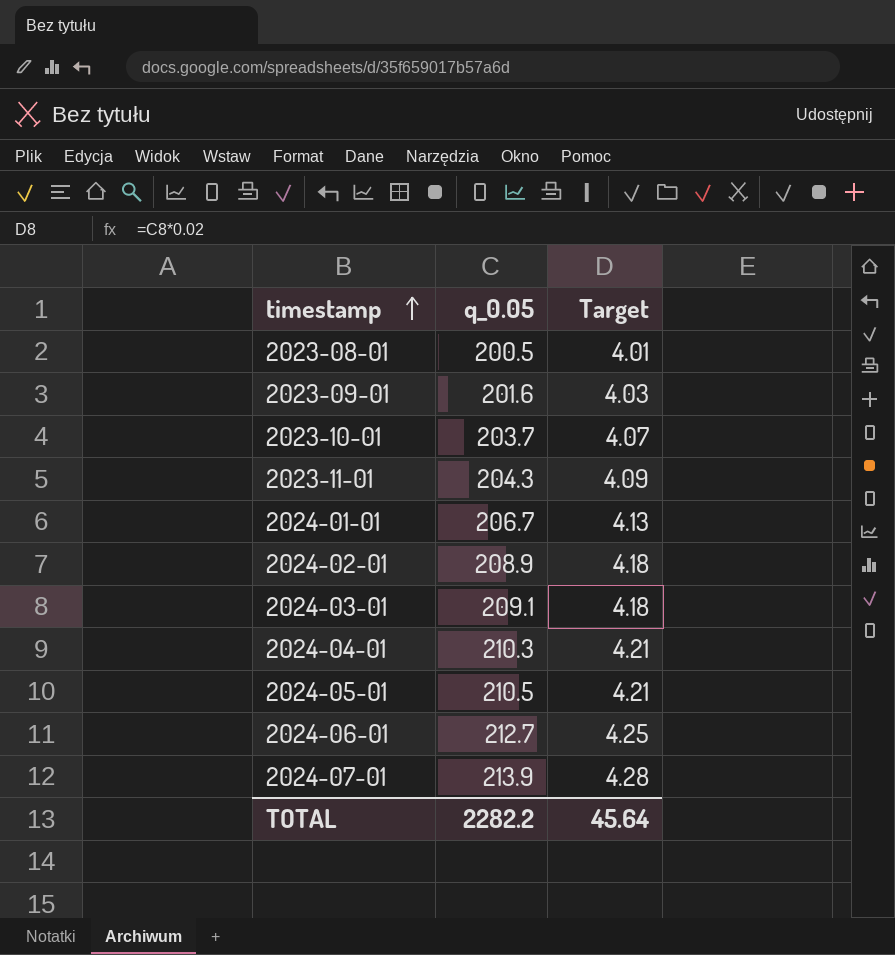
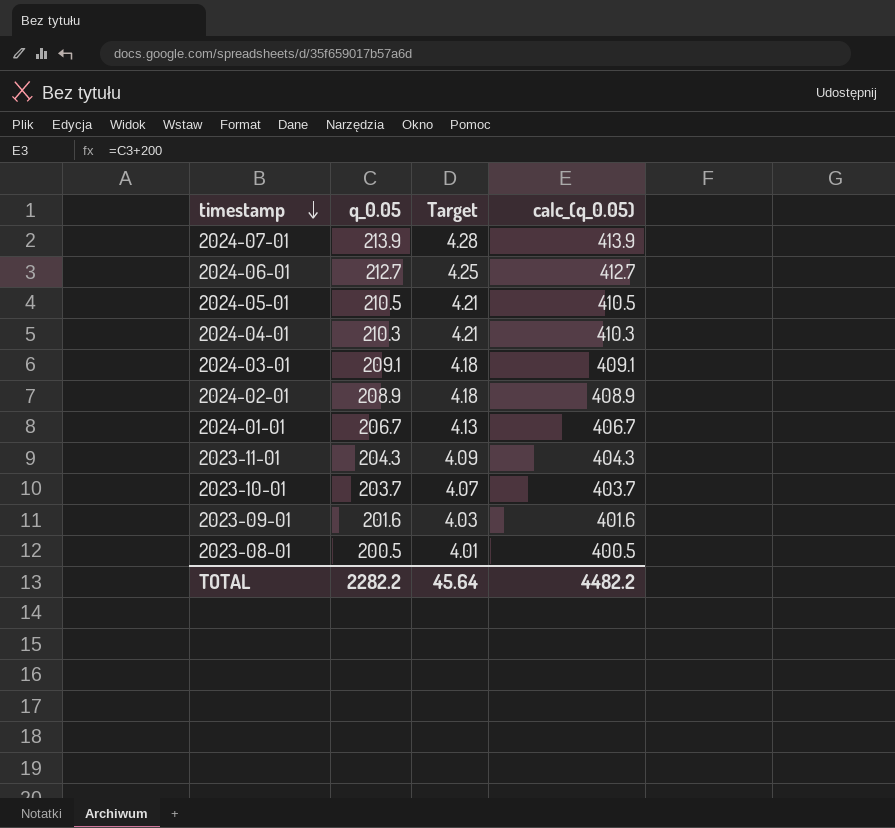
row order: timestamp ascending -> timestamp descending
column calc_(q_0.05) | formula: none -> [q_0.05] + 200

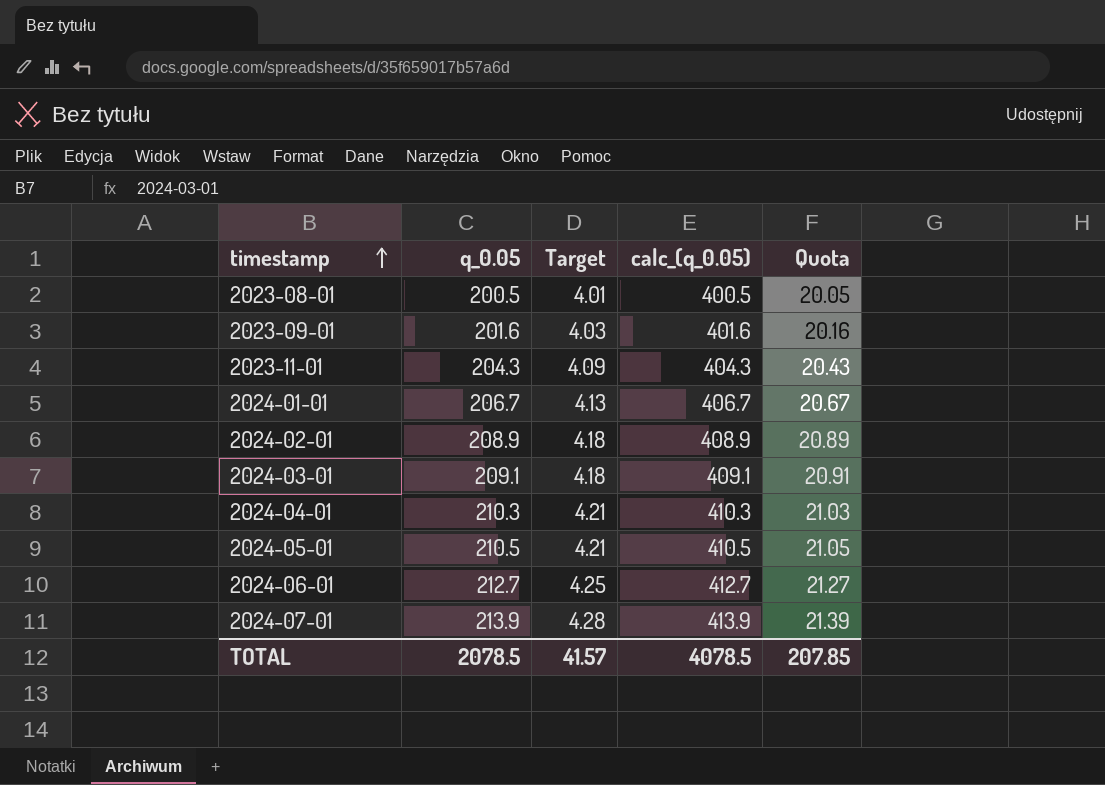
row order: timestamp descending -> timestamp ascending
column Quota | formula: none -> [q_0.05] * 0.1
row 2023-10-01: 203.7 | 4.07 | 403.7 -> none
TOTAL | q_0.05: 2282.2 -> 2078.5
TOTAL | Target: 45.64 -> 41.57
TOTAL | calc_(q_0.05): 4482.2 -> 4078.5

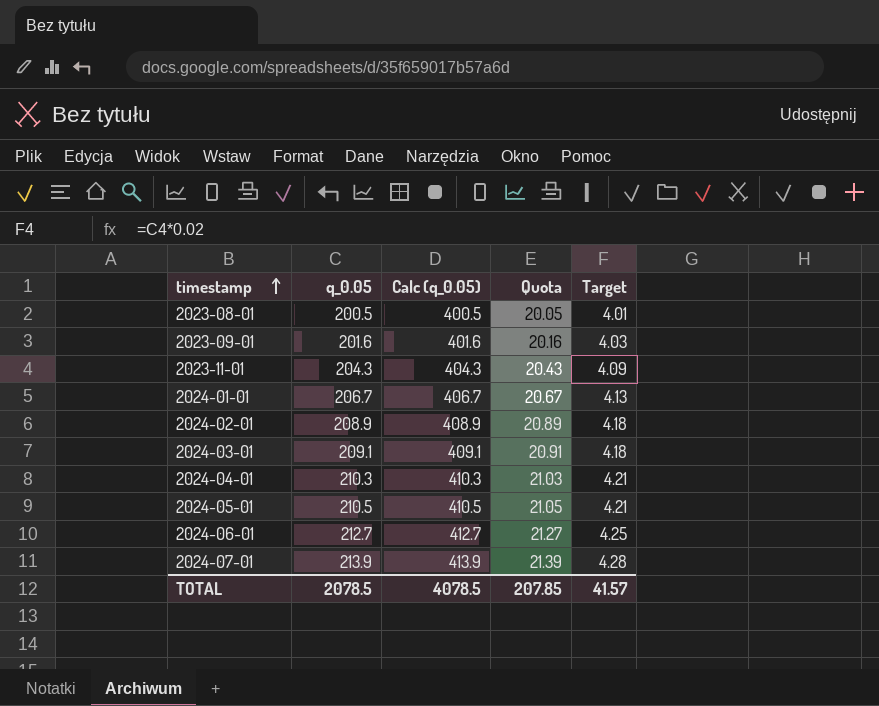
column name: calc_(q_0.05) -> Calc (q_0.05)
column Target | position: 3 -> 5

